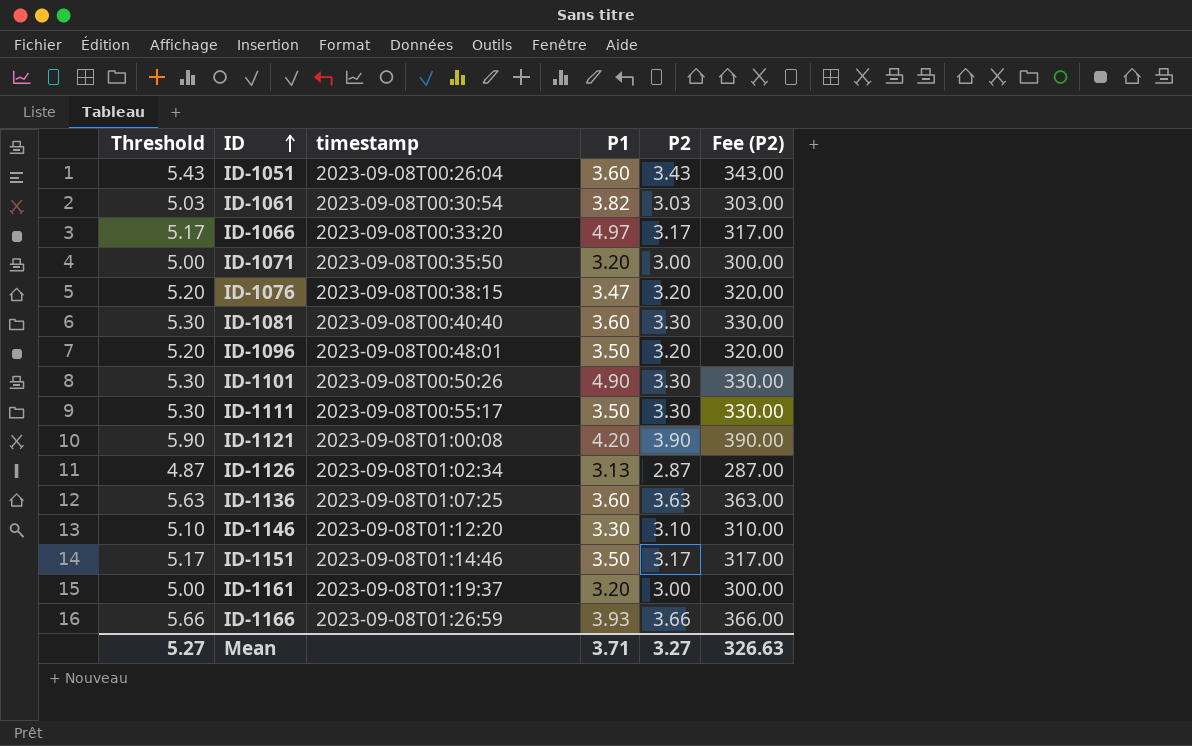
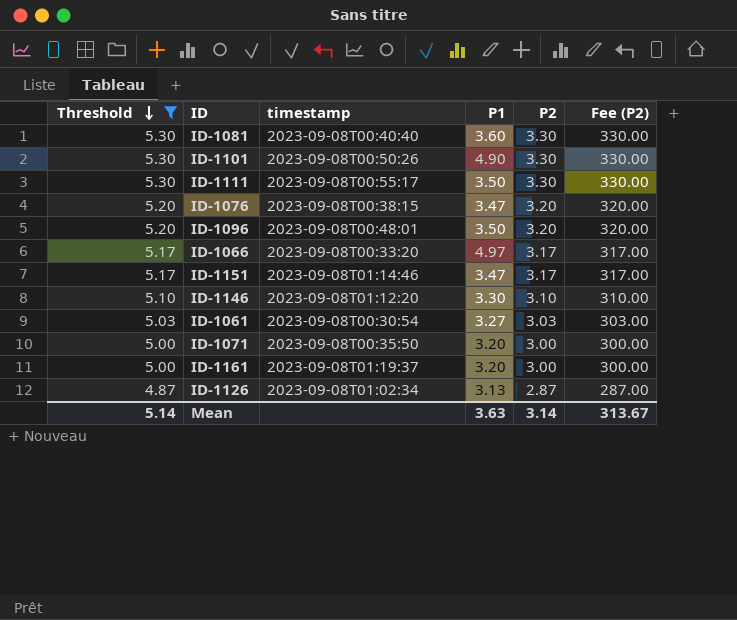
filter: none -> Threshold <= 5.30
row order: ID ascending -> Threshold descending
ID-1151 | P1: 3.50 -> 3.47
ID-1061 | P1: 3.82 -> 3.27
Mean | Threshold: 5.27 -> 5.14
Mean | P1: 3.71 -> 3.63
Mean | P2: 3.27 -> 3.14
Mean | Fee (P2): 326.63 -> 313.67

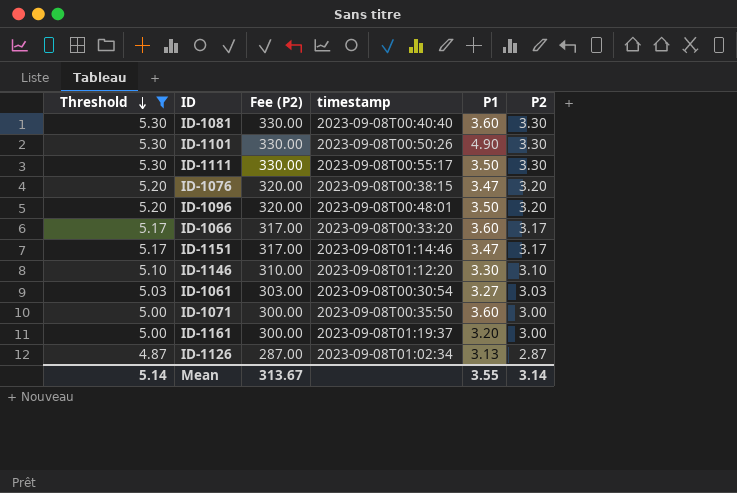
column Fee (P2) | position: 6 -> 3
ID-1066 | P1: 4.97 -> 3.60
ID-1071 | P1: 3.20 -> 3.60
Mean | P1: 3.63 -> 3.55

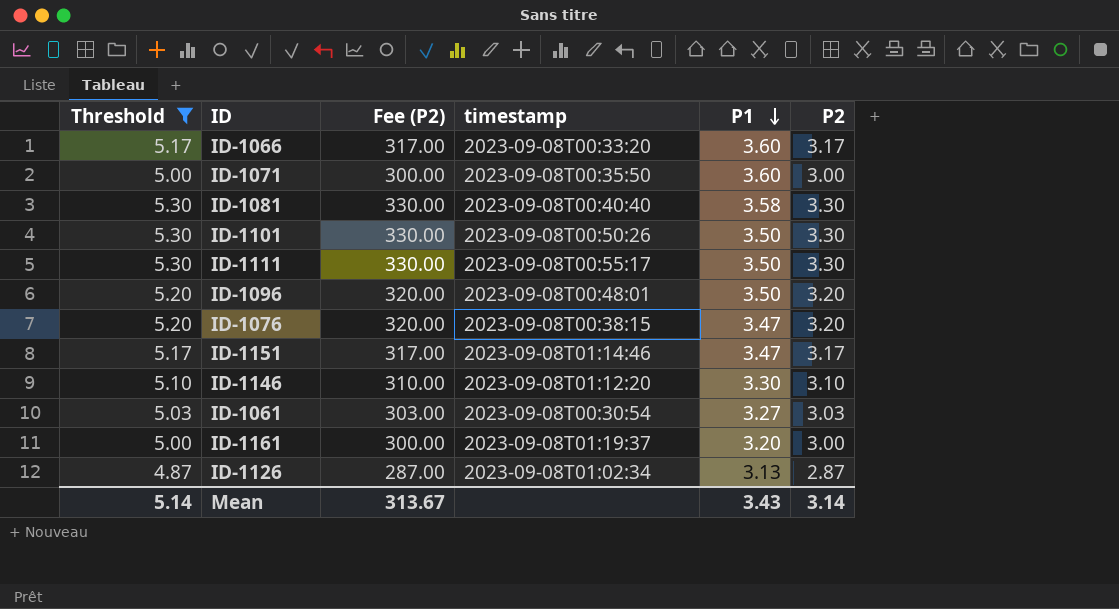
row order: Threshold descending -> P1 descending
ID-1081 | P1: 3.60 -> 3.58
ID-1101 | P1: 4.90 -> 3.50
Mean | P1: 3.55 -> 3.43

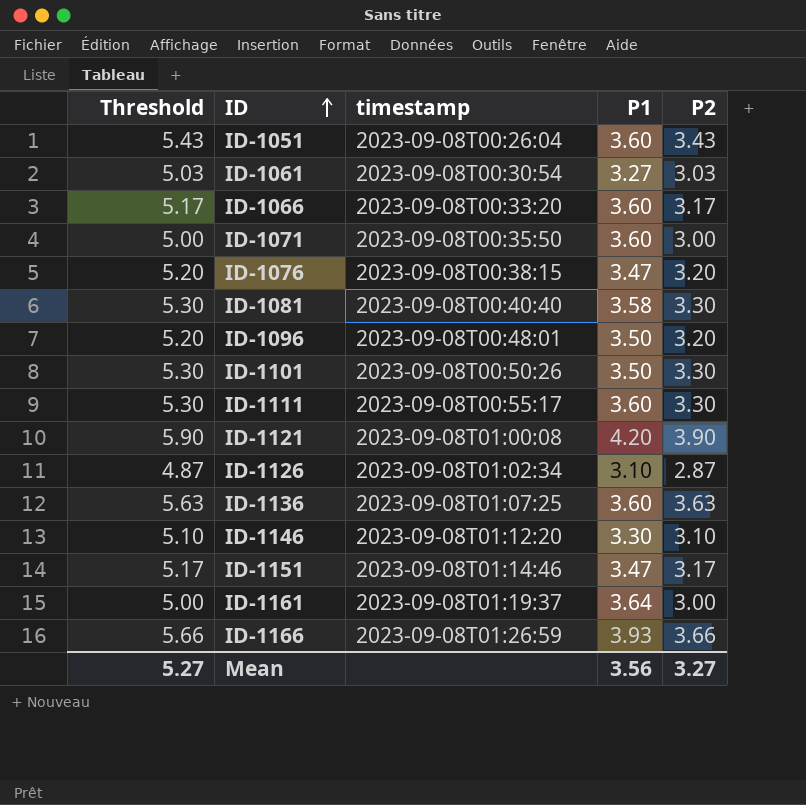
filter: Threshold <= 5.30 -> none
row order: P1 descending -> ID ascending
column Fee (P2) | formula: [P2] * 100 -> none
ID-1111 | P1: 3.50 -> 3.60
ID-1126 | P1: 3.13 -> 3.10
ID-1161 | P1: 3.20 -> 3.64
Mean | Threshold: 5.14 -> 5.27
Mean | P1: 3.43 -> 3.56
Mean | P2: 3.14 -> 3.27

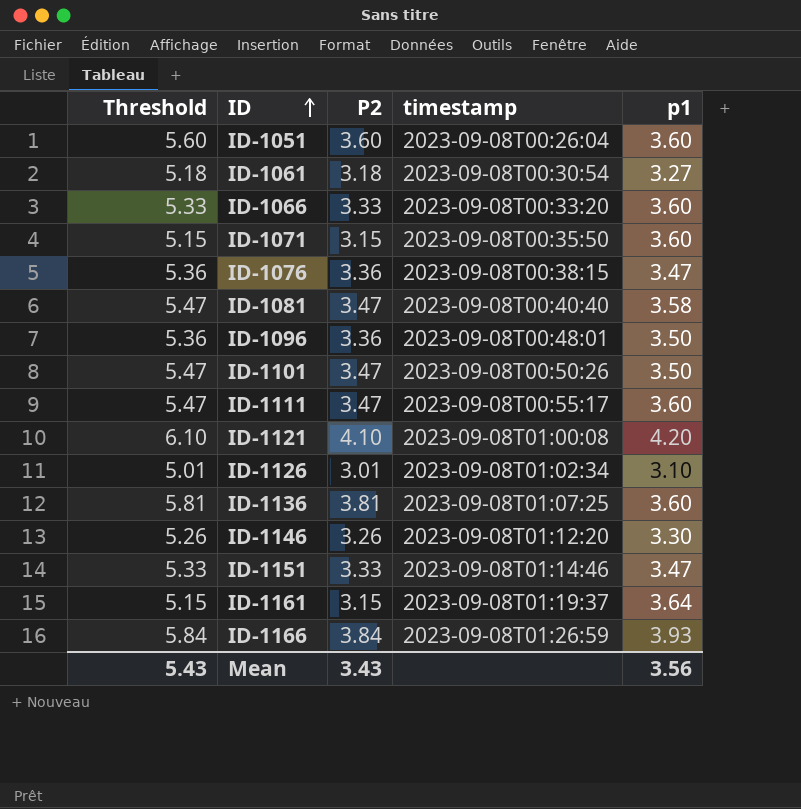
column P2 | position: 5 -> 3
column name: P1 -> p1
ID-1051 | Threshold: 5.43 -> 5.60
ID-1051 | P2: 3.43 -> 3.60
ID-1061 | Threshold: 5.03 -> 5.18
ID-1061 | P2: 3.03 -> 3.18
ID-1066 | Threshold: 5.17 -> 5.33
ID-1066 | P2: 3.17 -> 3.33
ID-1071 | Threshold: 5.00 -> 5.15
ID-1071 | P2: 3.00 -> 3.15
ID-1076 | Threshold: 5.20 -> 5.36
ID-1076 | P2: 3.20 -> 3.36
ID-1081 | Threshold: 5.30 -> 5.47
ID-1081 | P2: 3.30 -> 3.47
ID-1096 | Threshold: 5.20 -> 5.36
ID-1096 | P2: 3.20 -> 3.36
ID-1101 | Threshold: 5.30 -> 5.47
ID-1101 | P2: 3.30 -> 3.47
ID-1111 | Threshold: 5.30 -> 5.47
ID-1111 | P2: 3.30 -> 3.47
ID-1121 | Threshold: 5.90 -> 6.10
ID-1121 | P2: 3.90 -> 4.10
ID-1126 | Threshold: 4.87 -> 5.01
ID-1126 | P2: 2.87 -> 3.01
ID-1136 | Threshold: 5.63 -> 5.81
ID-1136 | P2: 3.63 -> 3.81
ID-1146 | Threshold: 5.10 -> 5.26
ID-1146 | P2: 3.10 -> 3.26
ID-1151 | Threshold: 5.17 -> 5.33
ID-1151 | P2: 3.17 -> 3.33
ID-1161 | Threshold: 5.00 -> 5.15
ID-1161 | P2: 3.00 -> 3.15
ID-1166 | Threshold: 5.66 -> 5.84
ID-1166 | P2: 3.66 -> 3.84
Mean | Threshold: 5.27 -> 5.43
Mean | P2: 3.27 -> 3.43

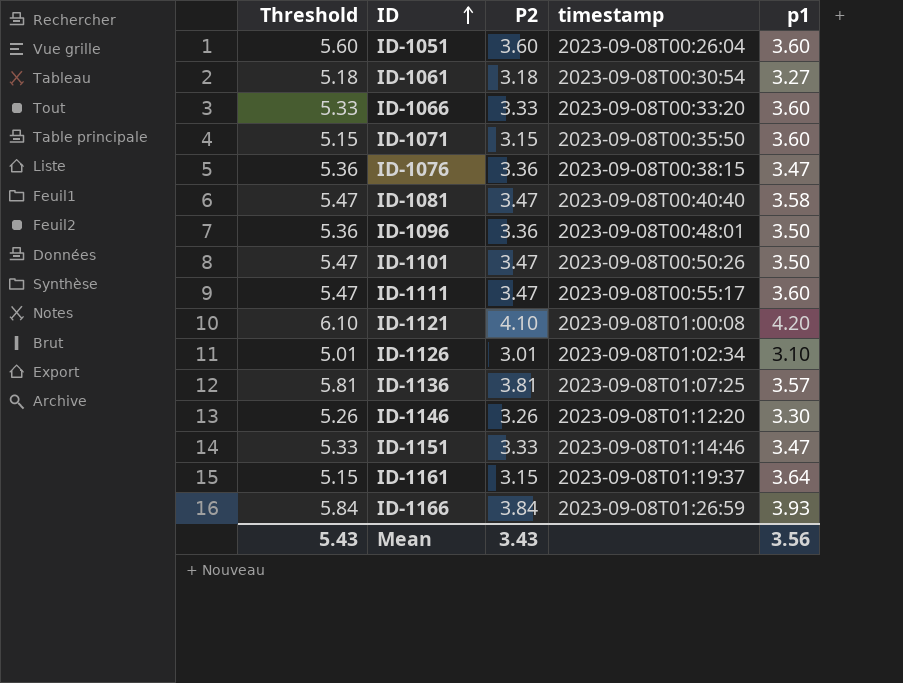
ID-1136 | p1: 3.60 -> 3.57

